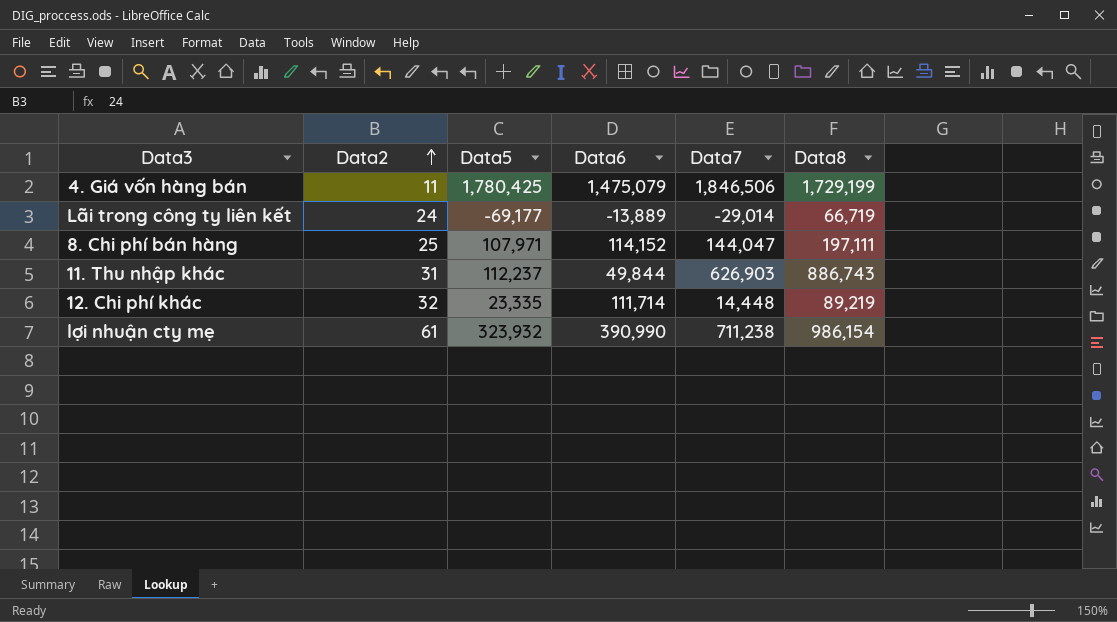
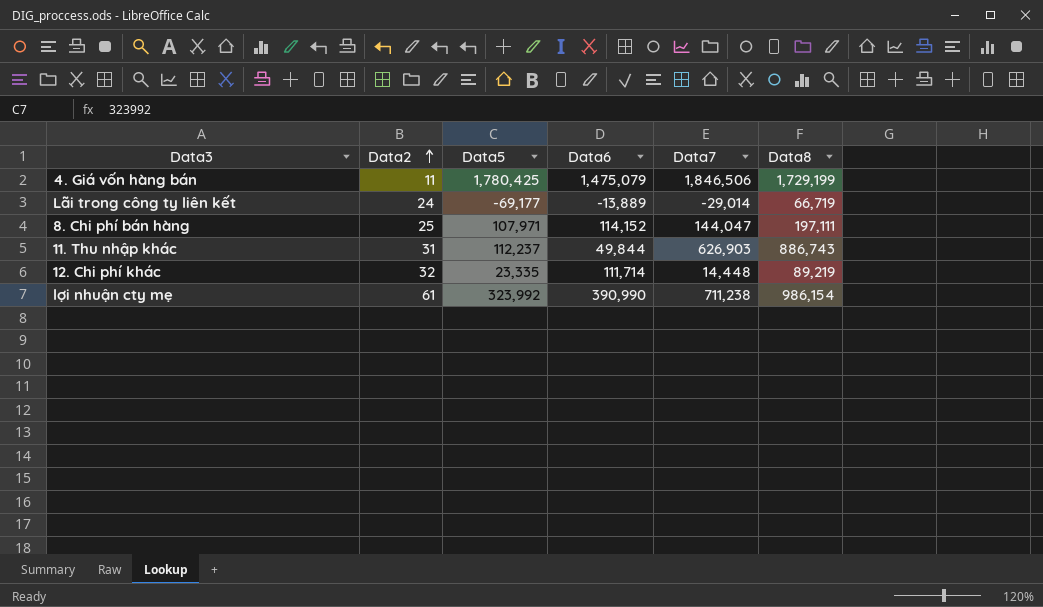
lợi nhuận cty mẹ | Data5: 323,932 -> 323,992

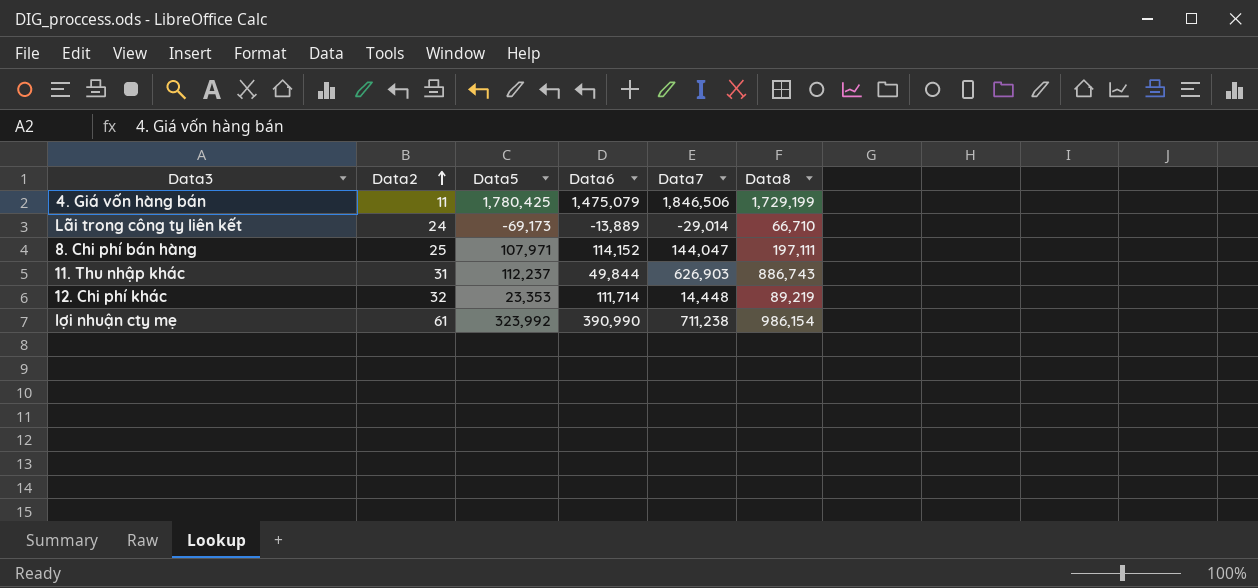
Lãi trong công ty liên kết | Data5: -69,177 -> -69,173
Lãi trong công ty liên kết | Data8: 66,719 -> 66,710
12. Chi phí khác | Data5: 23,335 -> 23,353

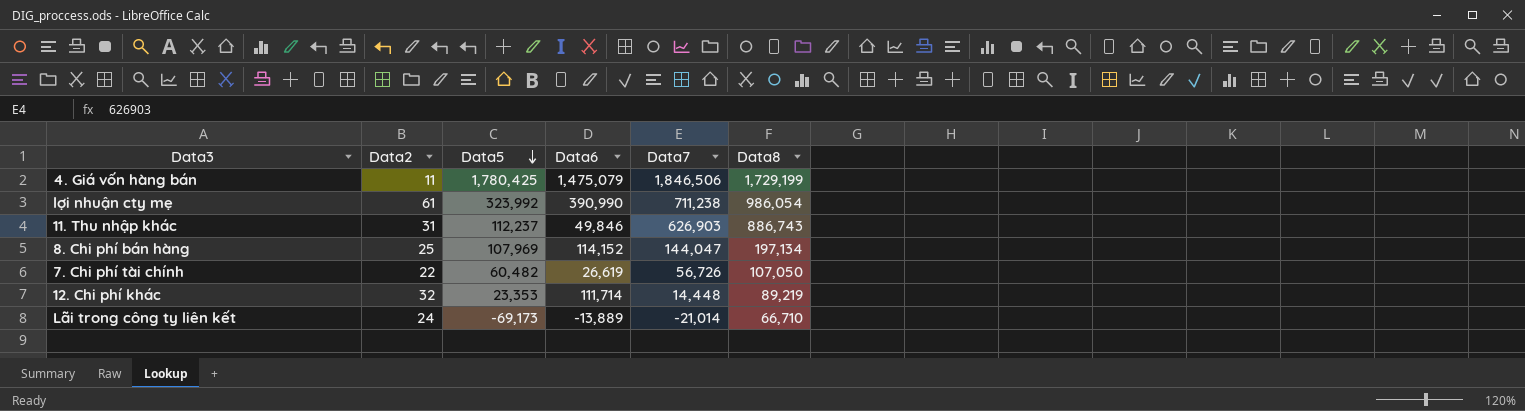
row order: Data2 ascending -> Data5 descending
lợi nhuận cty mẹ | Data8: 986,154 -> 986,054
11. Thu nhập khác | Data6: 49,844 -> 49,846
8. Chi phí bán hàng | Data5: 107,971 -> 107,969
8. Chi phí bán hàng | Data8: 197,111 -> 197,134
row 7. Chi phí tài chính: none -> 22 | 60,482 | 26,619 | 56,726 | 107,050
Lãi trong công ty liên kết | Data7: -29,014 -> -21,014

